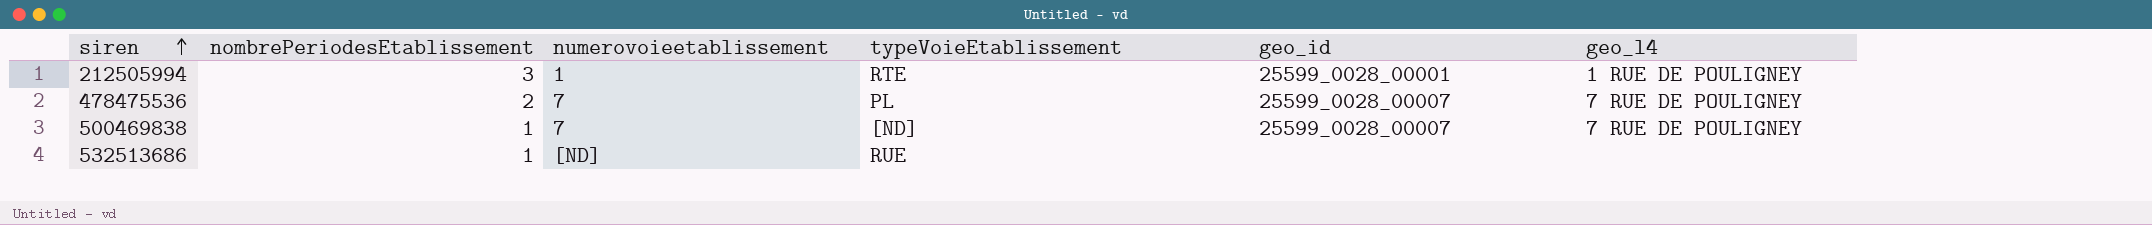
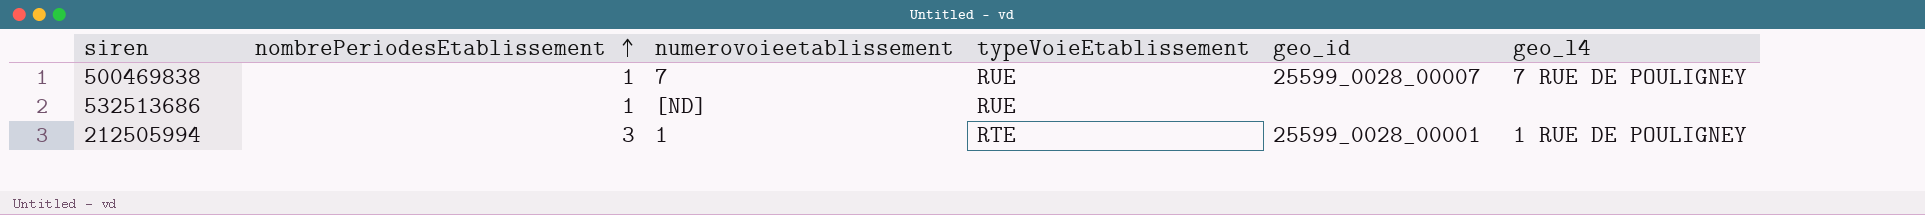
row order: siren ascending -> nombrePeriodesEtablissement ascending
row 478475536: 2 | 7 | PL | 25599_0028_00007 | 7 RUE DE POULIGNEY -> none
500469838 | typeVoieEtablissement: [ND] -> RUE

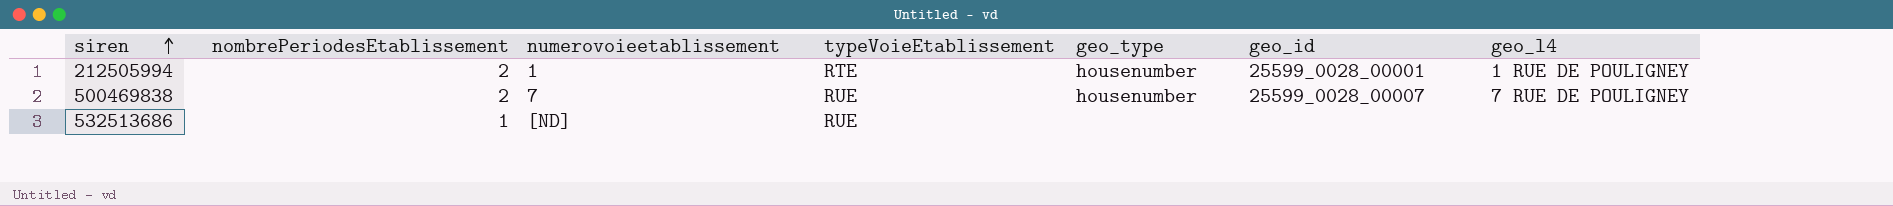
row order: nombrePeriodesEtablissement ascending -> siren ascending
column geo_type | position: none -> 5
212505994 | nombrePeriodesEtablissement: 3 -> 2
500469838 | nombrePeriodesEtablissement: 1 -> 2

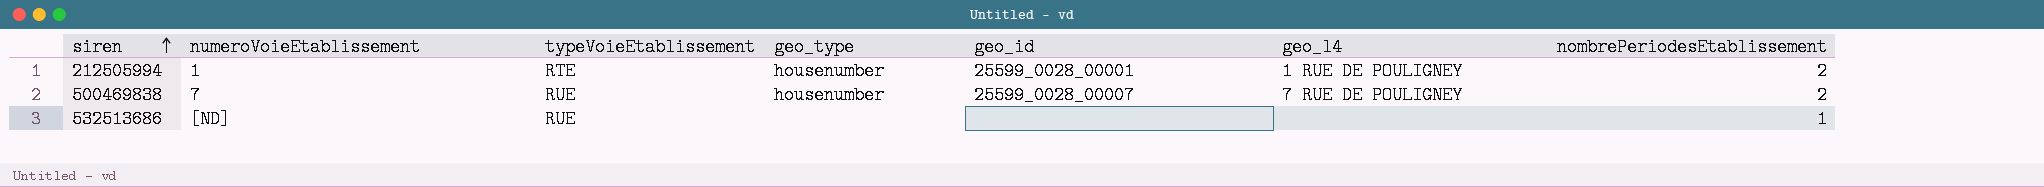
column name: numerovoieetablissement -> numeroVoieEtablissement
column nombrePeriodesEtablissement | position: 2 -> 7

